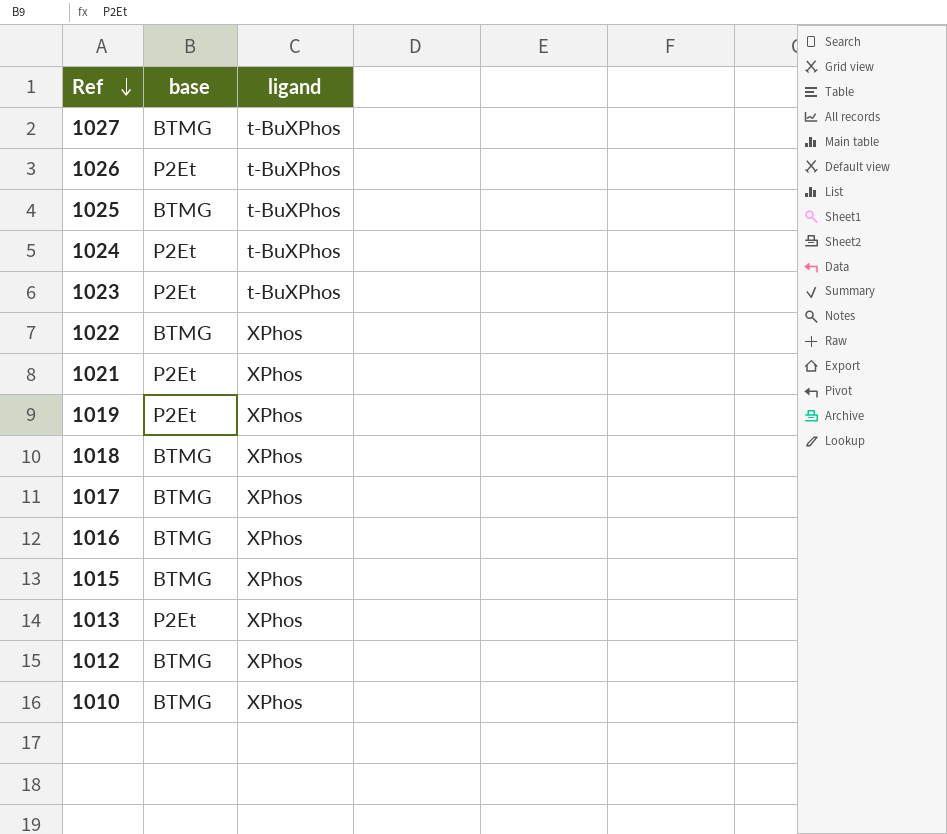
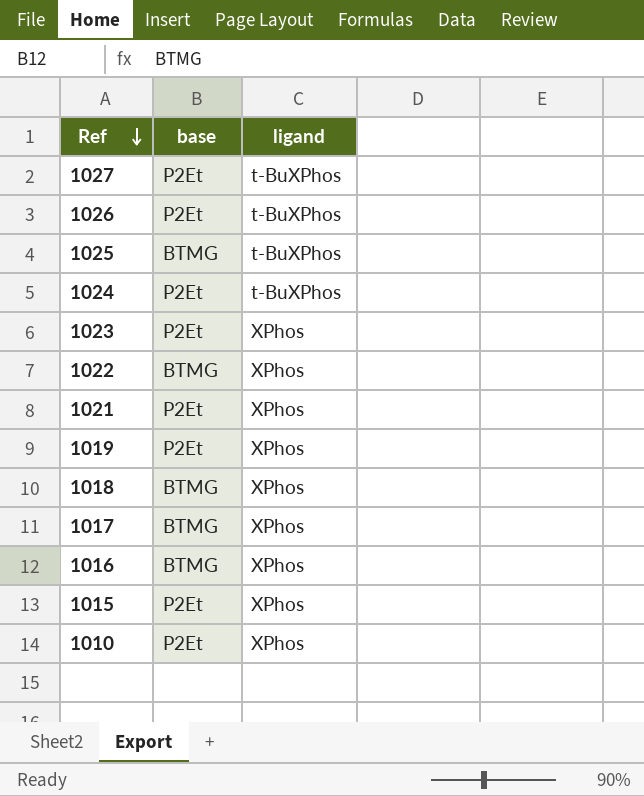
row 1013: P2Et | XPhos -> none
row 1012: BTMG | XPhos -> none
1027 | base: BTMG -> P2Et
1023 | ligand: t-BuXPhos -> XPhos
1015 | base: BTMG -> P2Et
1010 | base: BTMG -> P2Et

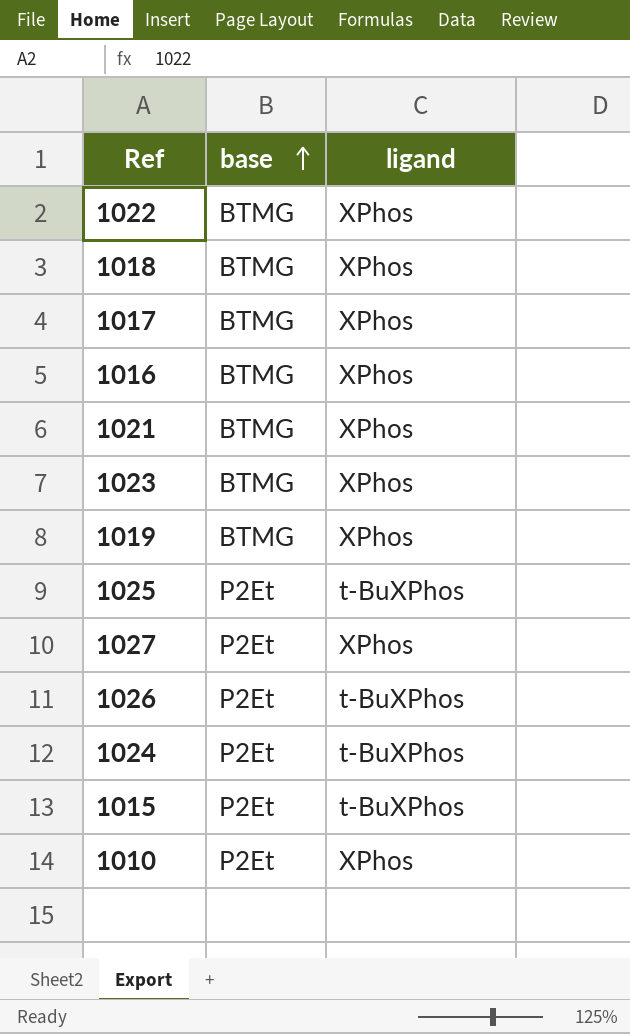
row order: Ref descending -> base ascending
1021 | base: P2Et -> BTMG
1023 | base: P2Et -> BTMG
1019 | base: P2Et -> BTMG
1025 | base: BTMG -> P2Et
1027 | ligand: t-BuXPhos -> XPhos
1015 | ligand: XPhos -> t-BuXPhos

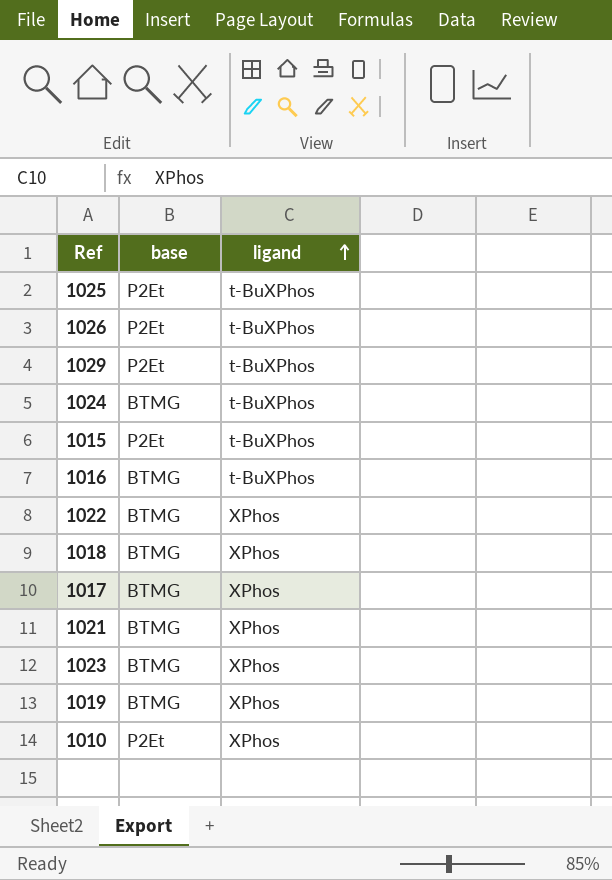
row order: base ascending -> ligand ascending
row 1027: P2Et | XPhos -> none
row 1029: none -> P2Et | t-BuXPhos
1024 | base: P2Et -> BTMG
1016 | ligand: XPhos -> t-BuXPhos

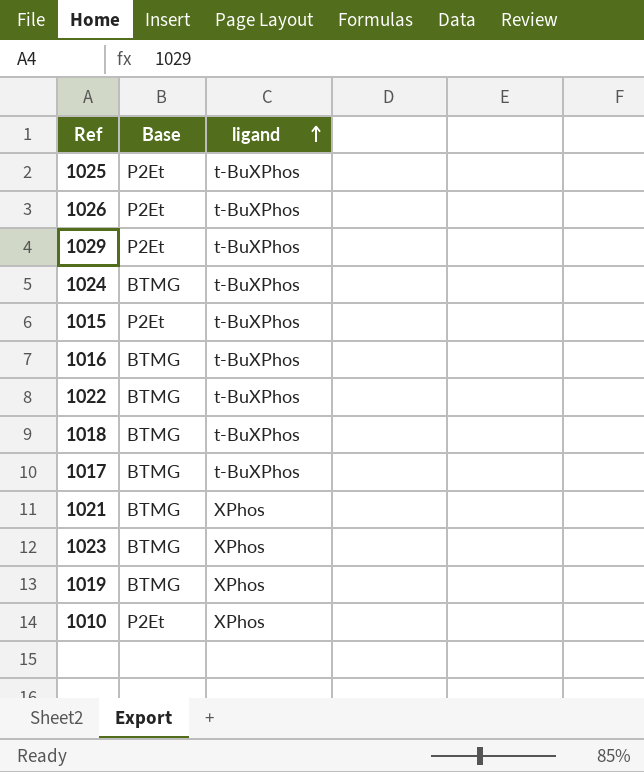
column name: base -> Base
1022 | ligand: XPhos -> t-BuXPhos
1018 | ligand: XPhos -> t-BuXPhos
1017 | ligand: XPhos -> t-BuXPhos

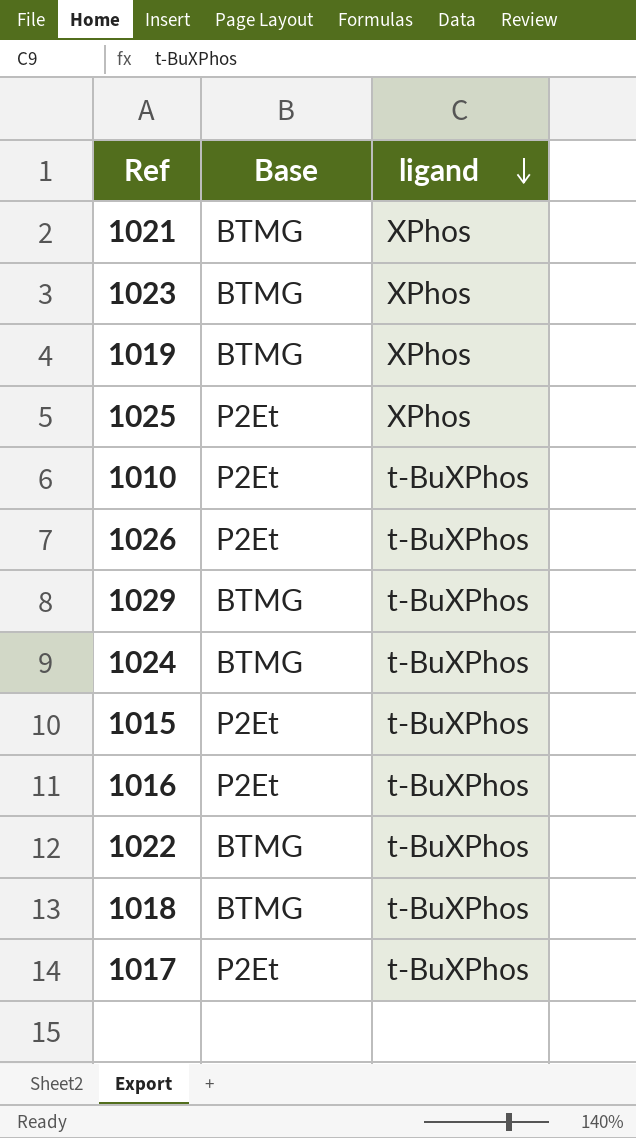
row order: ligand ascending -> ligand descending
1025 | ligand: t-BuXPhos -> XPhos
1010 | ligand: XPhos -> t-BuXPhos
1029 | Base: P2Et -> BTMG
1016 | Base: BTMG -> P2Et
1017 | Base: BTMG -> P2Et

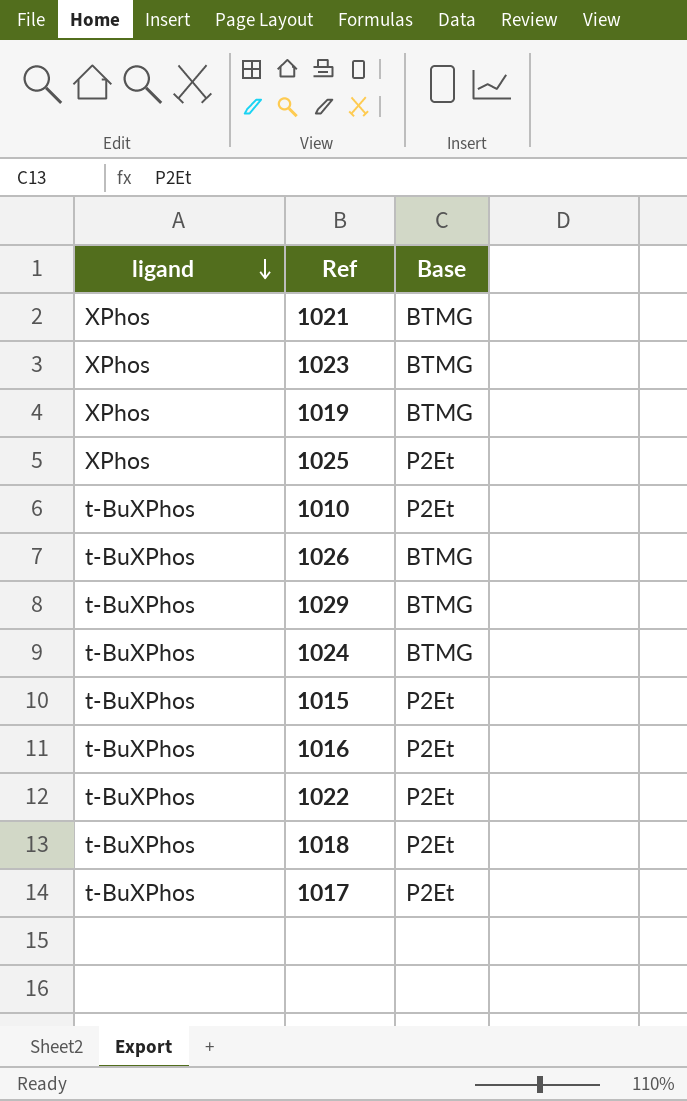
column ligand | position: 3 -> 1
1026 | Base: P2Et -> BTMG
1022 | Base: BTMG -> P2Et
1018 | Base: BTMG -> P2Et

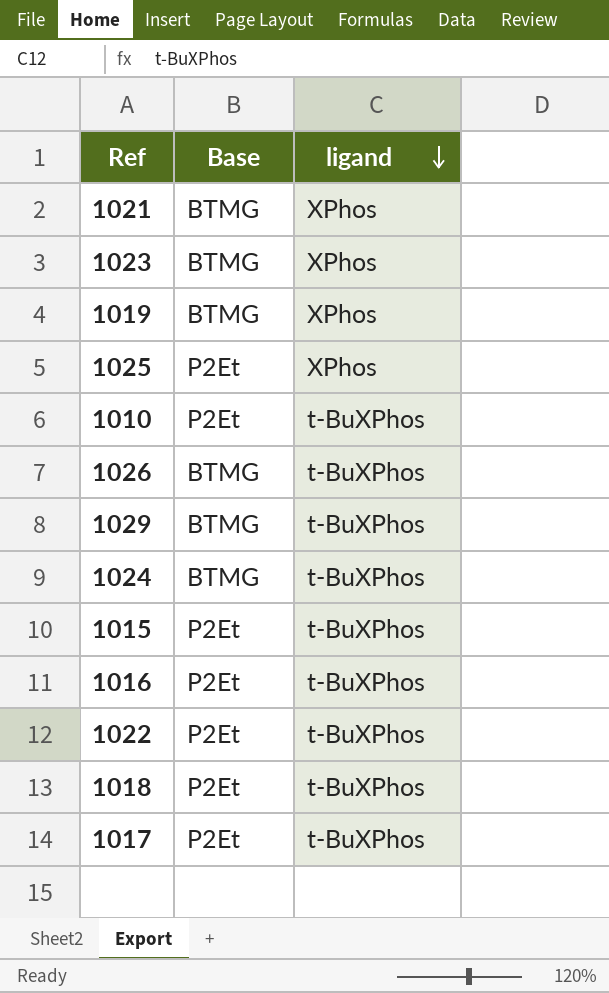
column ligand | position: 1 -> 3

